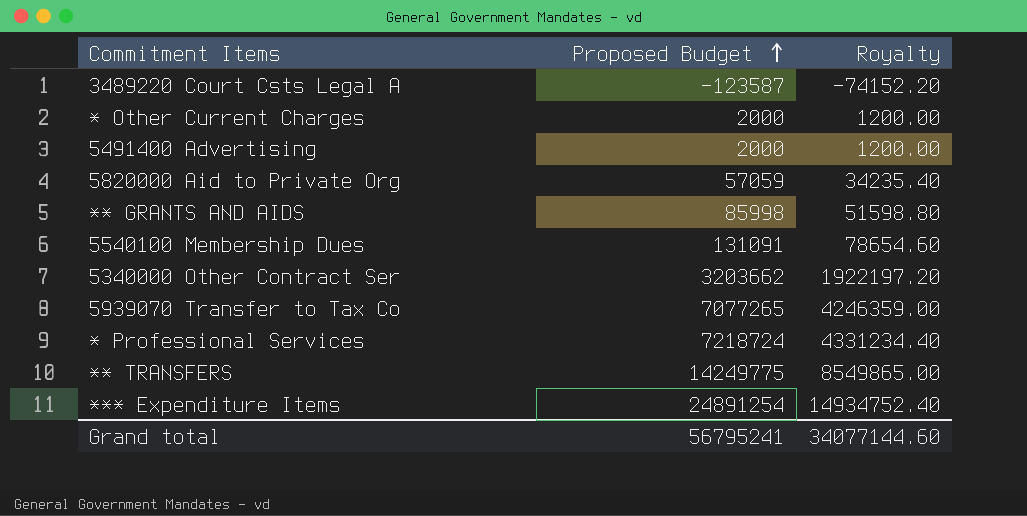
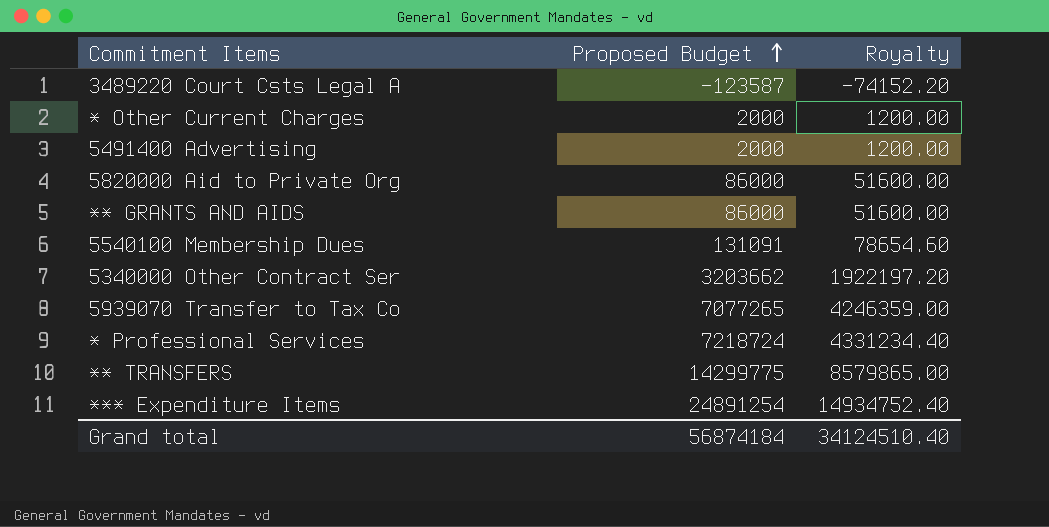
5820000 Aid to Private Org | Proposed Budget: 57059 -> 86000
5820000 Aid to Private Org | Royalty: 34235.40 -> 51600.00
** GRANTS AND AIDS | Proposed Budget: 85998 -> 86000
** GRANTS AND AIDS | Royalty: 51598.80 -> 51600.00
** TRANSFERS | Proposed Budget: 14249775 -> 14299775
** TRANSFERS | Royalty: 8549865.00 -> 8579865.00
Grand total | Proposed Budget: 56795241 -> 56874184
Grand total | Royalty: 34077144.60 -> 34124510.40

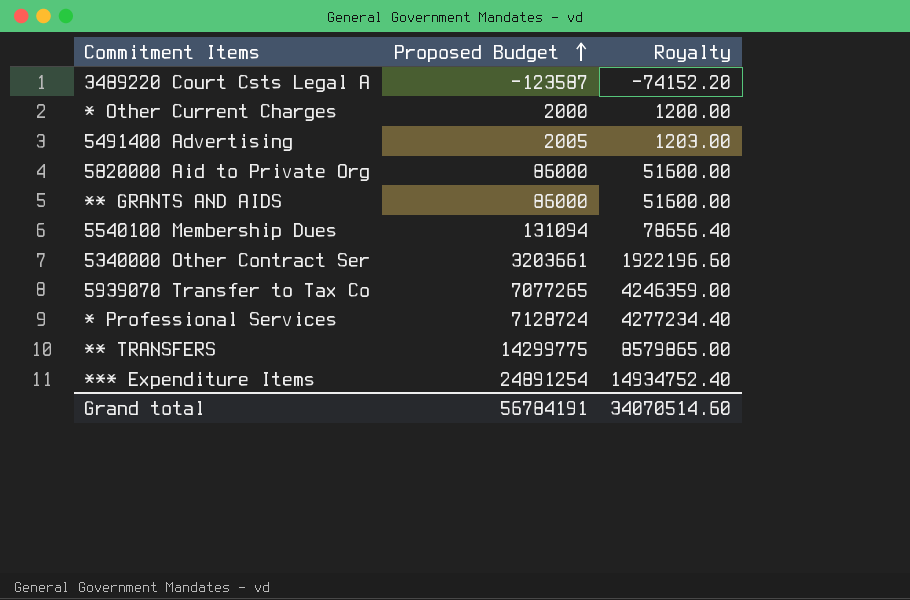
5491400 Advertising | Proposed Budget: 2000 -> 2005
5491400 Advertising | Royalty: 1200.00 -> 1203.00
5540100 Membership Dues | Proposed Budget: 131091 -> 131094
5540100 Membership Dues | Royalty: 78654.60 -> 78656.40
5340000 Other Contract Ser | Proposed Budget: 3203662 -> 3203661
5340000 Other Contract Ser | Royalty: 1922197.20 -> 1922196.60
* Professional Services | Proposed Budget: 7218724 -> 7128724
* Professional Services | Royalty: 4331234.40 -> 4277234.40
Grand total | Proposed Budget: 56874184 -> 56784191
Grand total | Royalty: 34124510.40 -> 34070514.60

